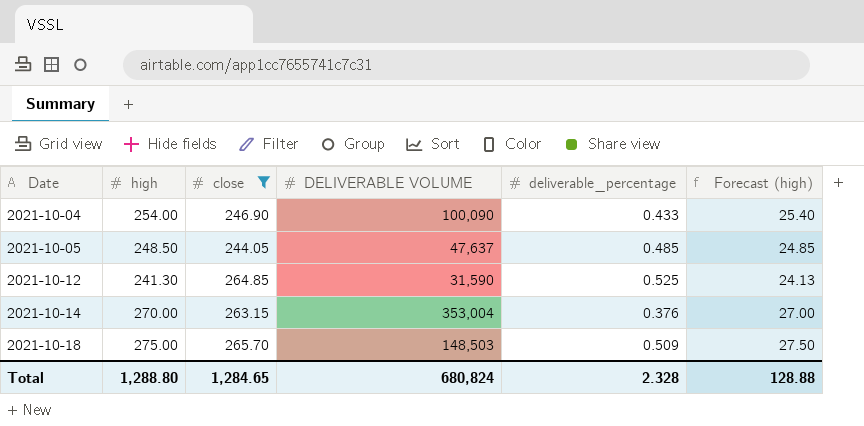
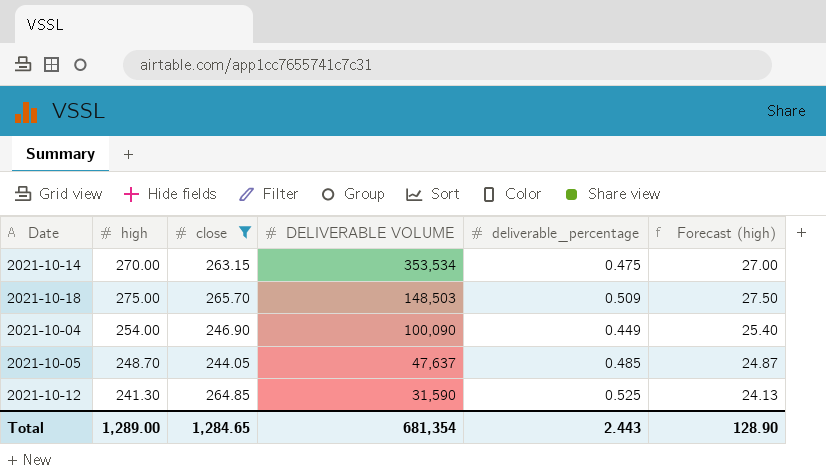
row order: Date ascending -> DELIVERABLE VOLUME descending
2021-10-14 | DELIVERABLE VOLUME: 353,004 -> 353,534
2021-10-14 | deliverable_percentage: 0.376 -> 0.475
2021-10-04 | deliverable_percentage: 0.433 -> 0.449
2021-10-05 | high: 248.50 -> 248.70
2021-10-05 | Forecast (high): 24.85 -> 24.87
Total | high: 1,288.80 -> 1,289.00
Total | DELIVERABLE VOLUME: 680,824 -> 681,354
Total | deliverable_percentage: 2.328 -> 2.443
Total | Forecast (high): 128.88 -> 128.90

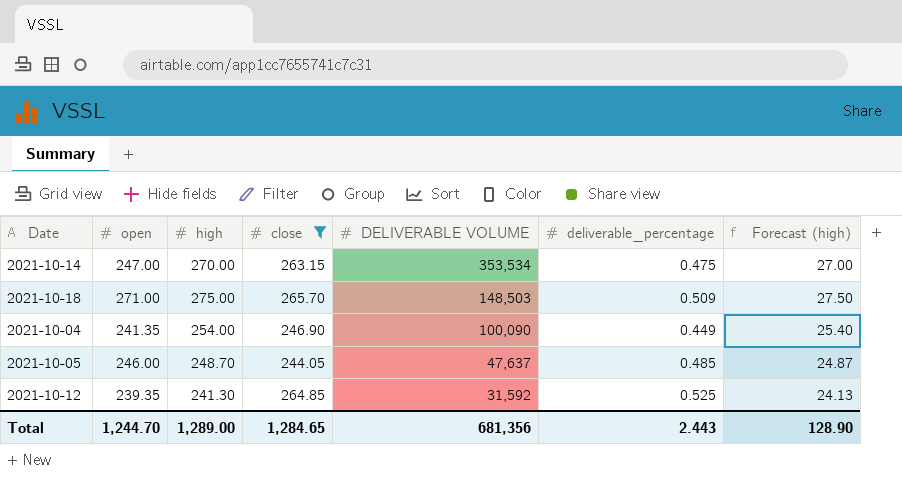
column open | position: none -> 2
2021-10-12 | DELIVERABLE VOLUME: 31,590 -> 31,592
Total | DELIVERABLE VOLUME: 681,354 -> 681,356

